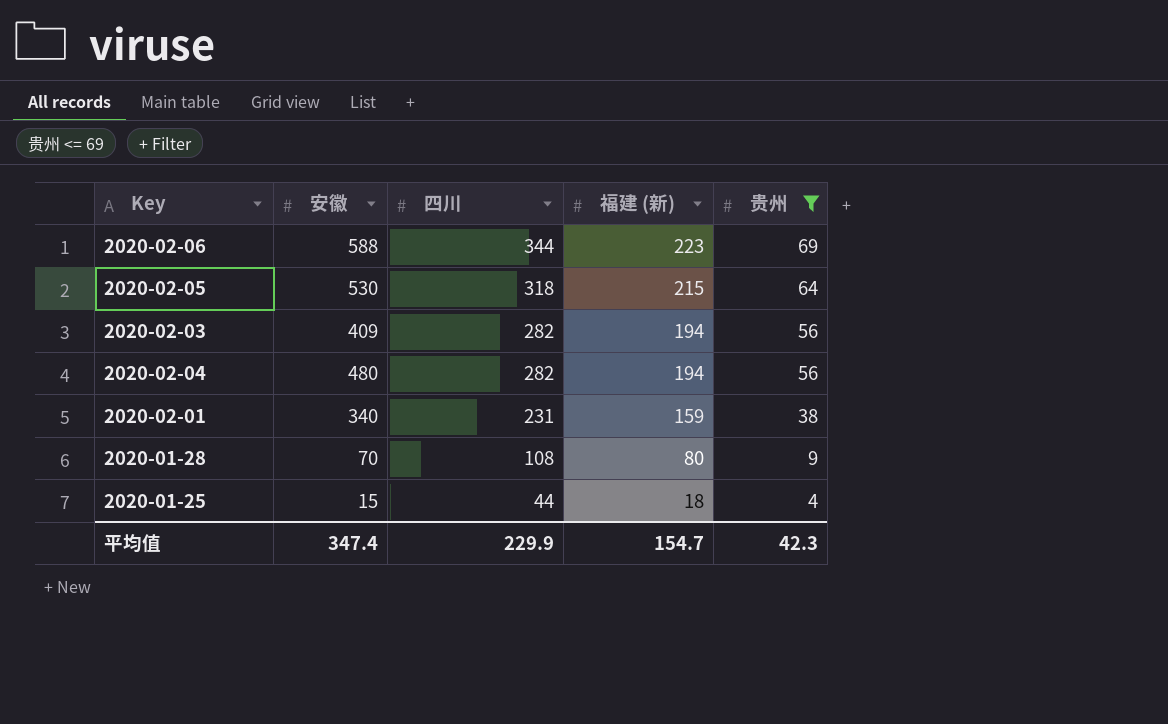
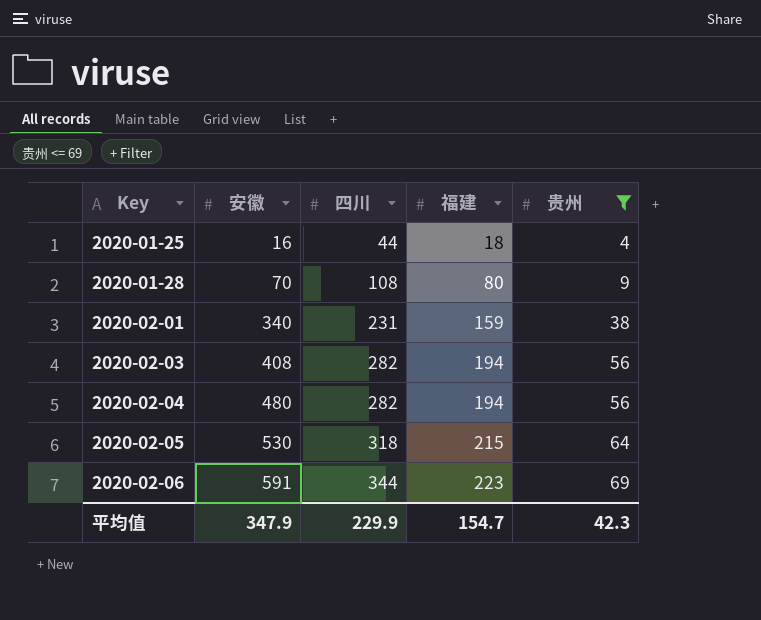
row order: 四川 descending -> Key ascending
column name: 福建 (新) -> 福建
2020-01-25 | 安徽: 15 -> 16
2020-02-03 | 安徽: 409 -> 408
2020-02-06 | 安徽: 588 -> 591
平均值 | 安徽: 347.4 -> 347.9

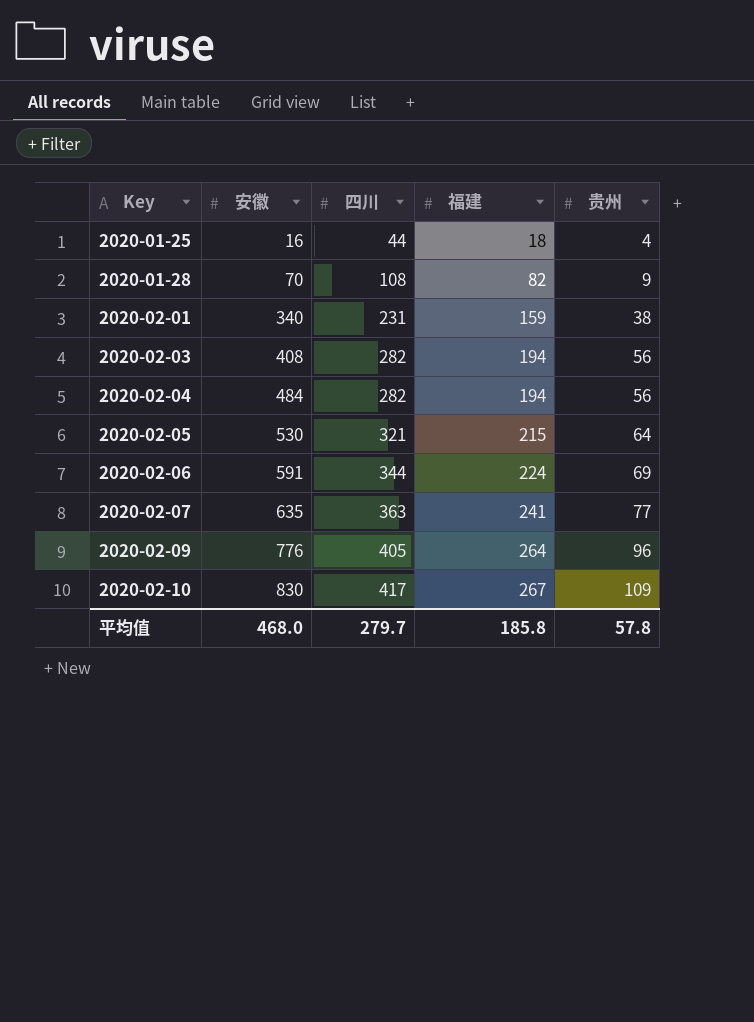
filter: 贵州 <= 69 -> none
2020-01-28 | 福建: 80 -> 82
2020-02-04 | 安徽: 480 -> 484
2020-02-05 | 四川: 318 -> 321
2020-02-06 | 福建: 223 -> 224
平均值 | 安徽: 347.9 -> 468.0
平均值 | 四川: 229.9 -> 279.7
平均值 | 福建: 154.7 -> 185.8
平均值 | 贵州: 42.3 -> 57.8

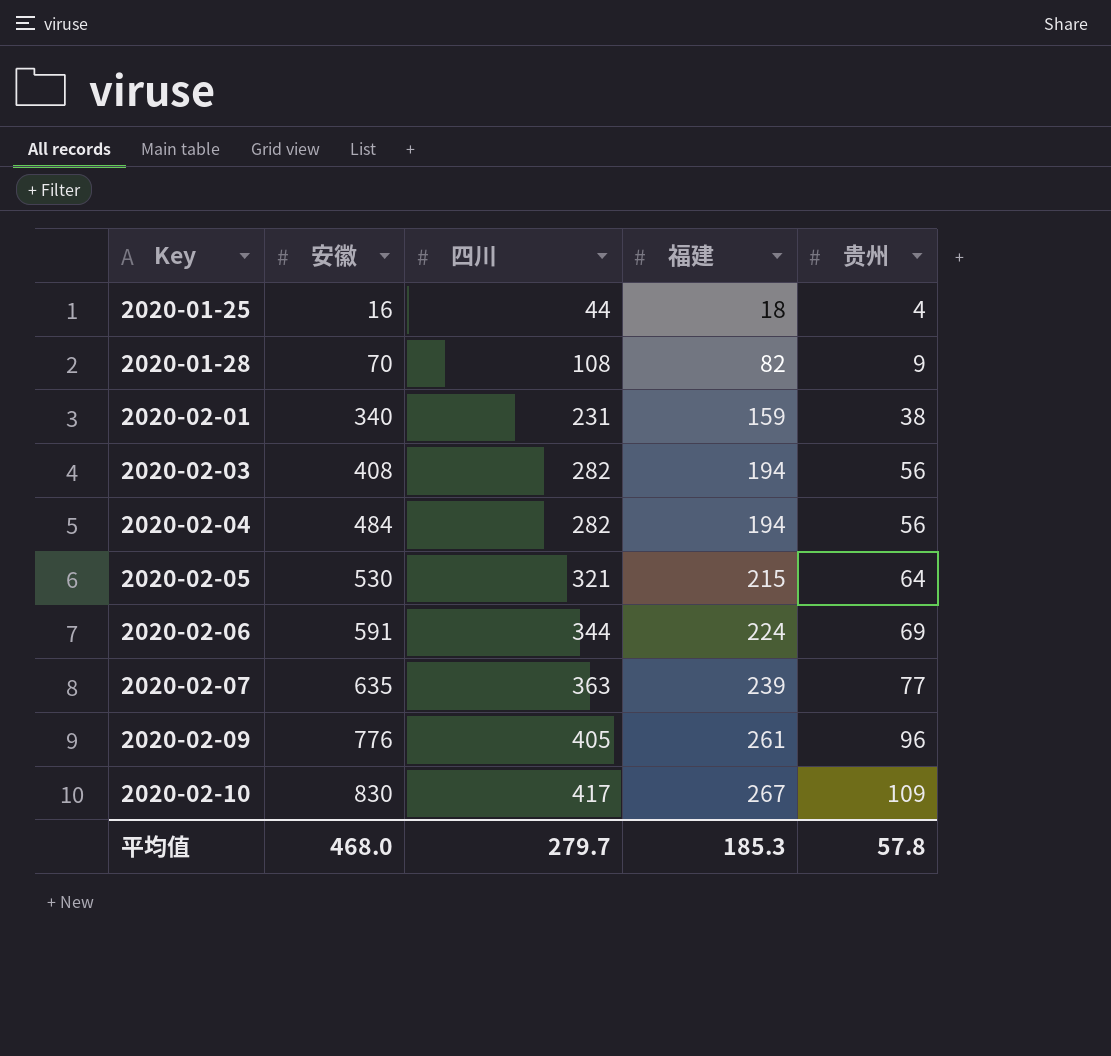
2020-02-07 | 福建: 241 -> 239
2020-02-09 | 福建: 264 -> 261
平均值 | 福建: 185.8 -> 185.3

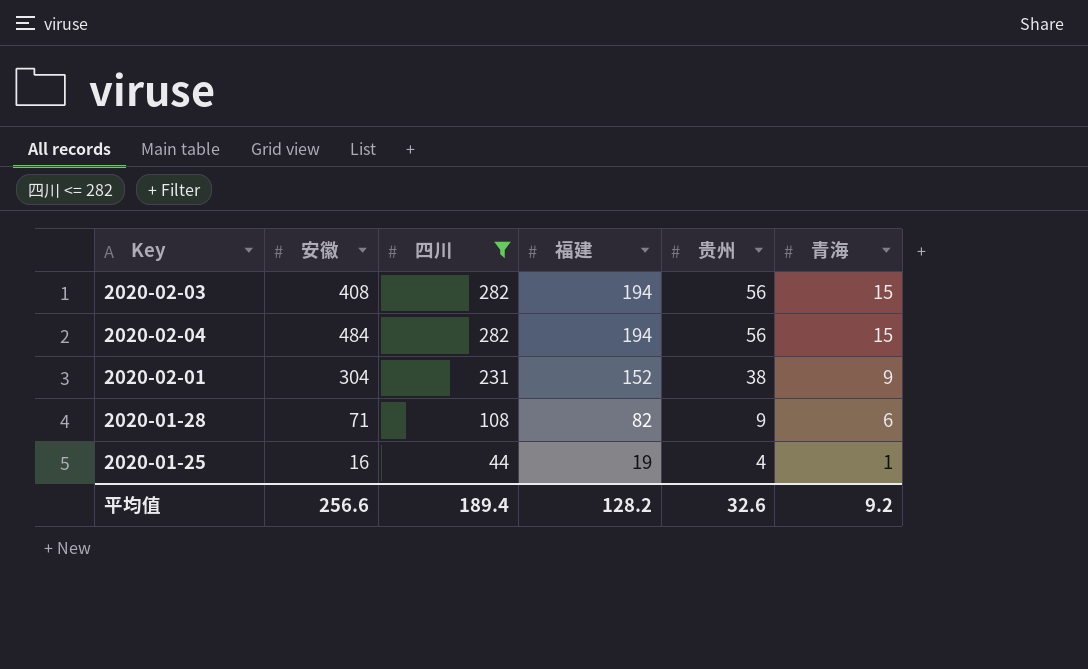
filter: none -> 四川 <= 282
row order: Key ascending -> 四川 descending
column 青海 | position: none -> 6
2020-02-01 | 安徽: 340 -> 304
2020-02-01 | 福建: 159 -> 152
2020-01-28 | 安徽: 70 -> 71
2020-01-25 | 福建: 18 -> 19
平均值 | 安徽: 468.0 -> 256.6
平均值 | 四川: 279.7 -> 189.4
平均值 | 福建: 185.3 -> 128.2
平均值 | 贵州: 57.8 -> 32.6

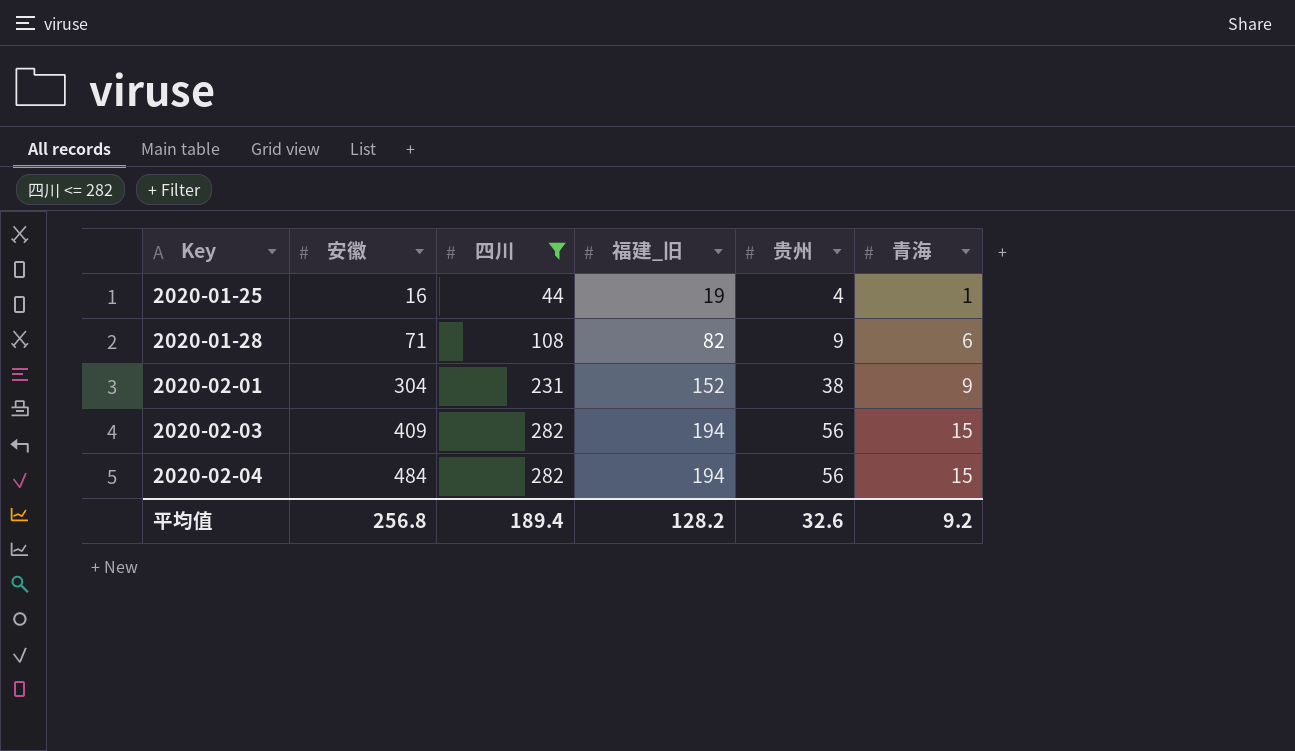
row order: 四川 descending -> Key ascending
column name: 福建 -> 福建_旧
2020-02-03 | 安徽: 408 -> 409
平均值 | 安徽: 256.6 -> 256.8

